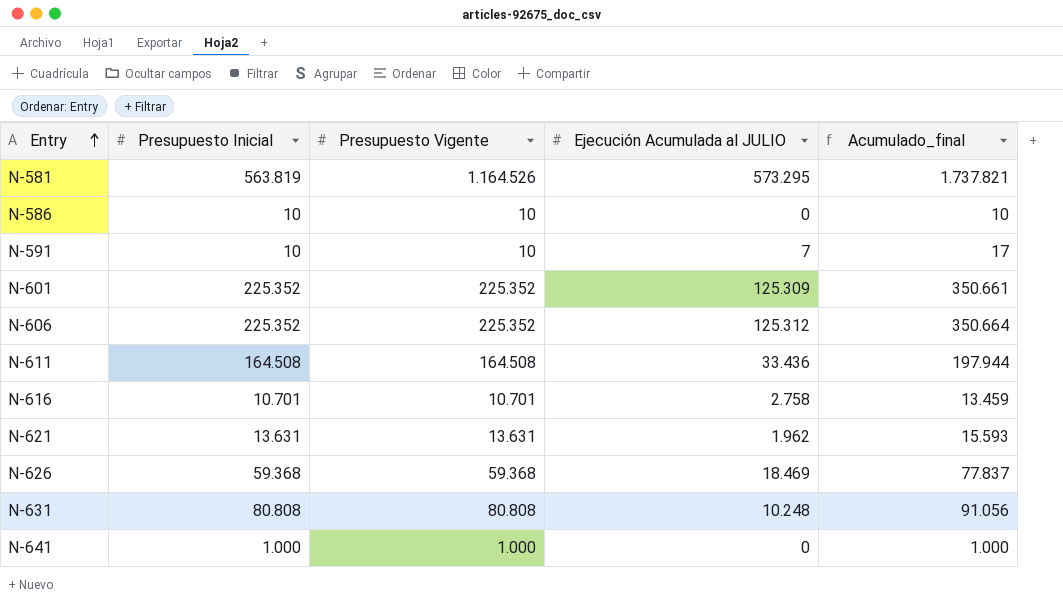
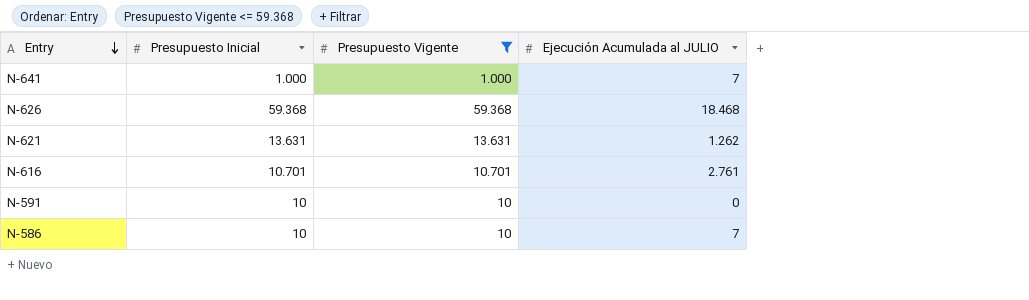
filter: none -> Presupuesto Vigente <= 59.368
row order: Entry ascending -> Entry descending
column Acumulado_final | formula: [Presupuesto Vigente] + [Ejecución Acumulada al JULIO] -> none
N-641 | Ejecución Acumulada al JULIO: 0 -> 7
N-626 | Ejecución Acumulada al JULIO: 18.469 -> 18.468
N-621 | Ejecución Acumulada al JULIO: 1.962 -> 1.262
N-616 | Ejecución Acumulada al JULIO: 2.758 -> 2.761
N-591 | Ejecución Acumulada al JULIO: 7 -> 0
N-586 | Ejecución Acumulada al JULIO: 0 -> 7

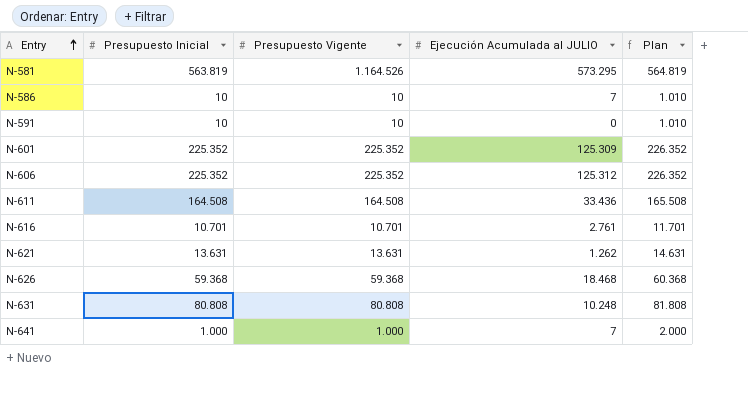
filter: Presupuesto Vigente <= 59.368 -> none
row order: Entry descending -> Entry ascending
column Plan | formula: none -> [Presupuesto Inicial] + 1000

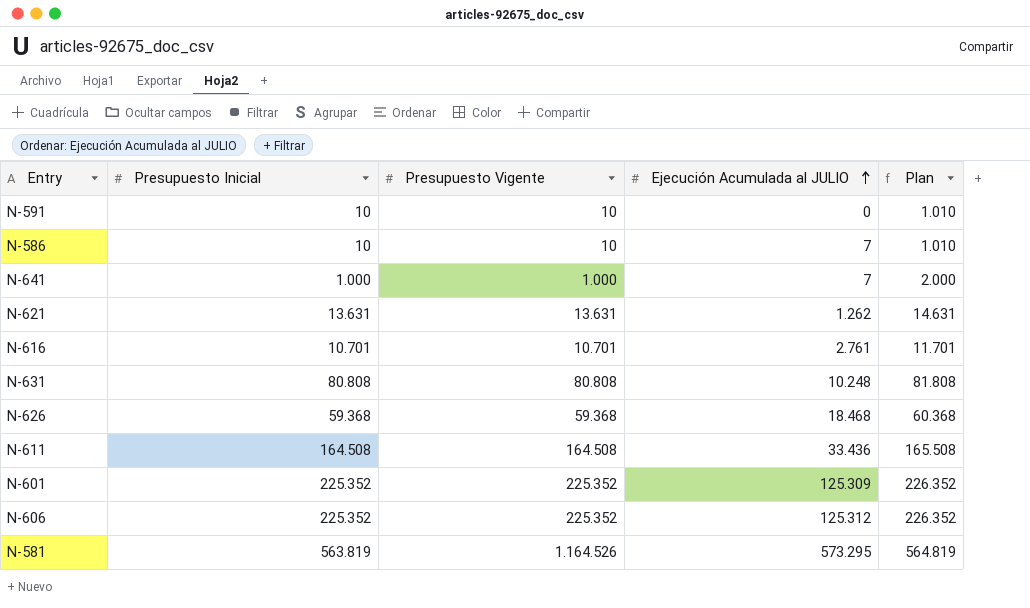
row order: Entry ascending -> Ejecución Acumulada al JULIO ascending

